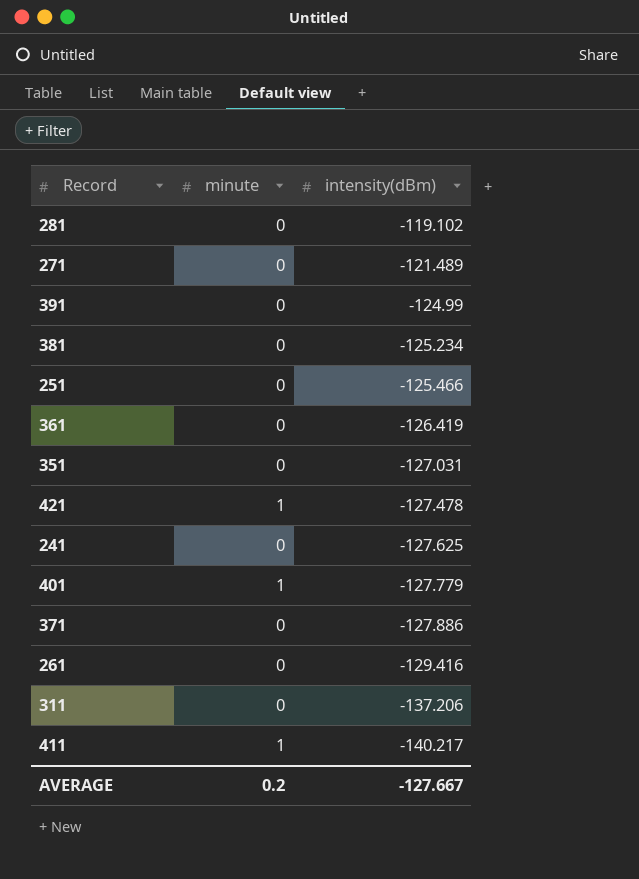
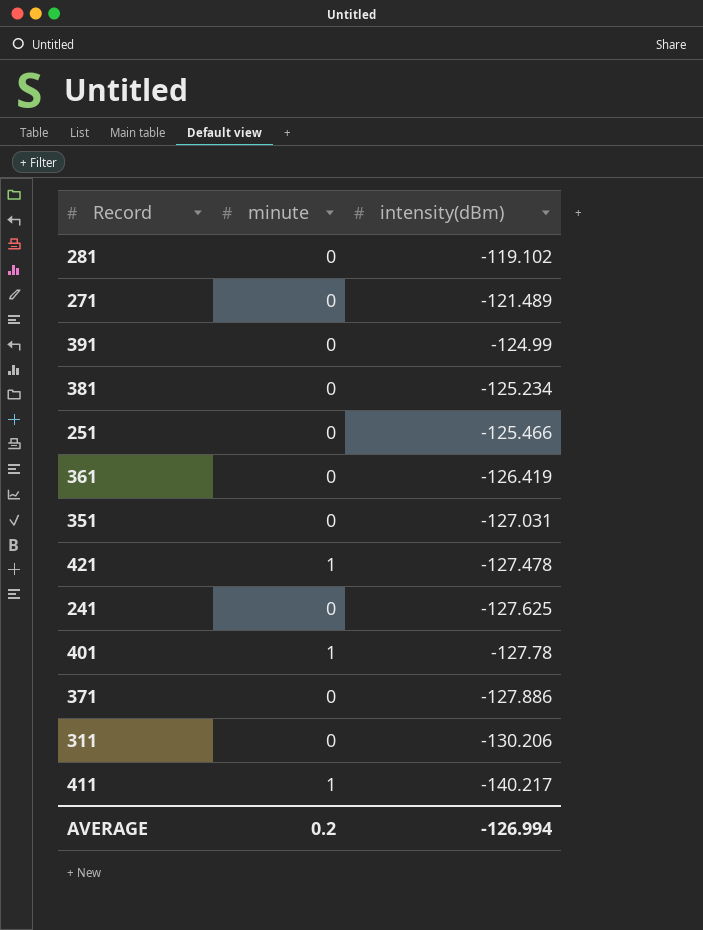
row 261: 0 | -129.416 -> none
401 | intensity(dBm): -127.779 -> -127.78
311 | intensity(dBm): -137.206 -> -130.206
AVERAGE | intensity(dBm): -127.667 -> -126.994

